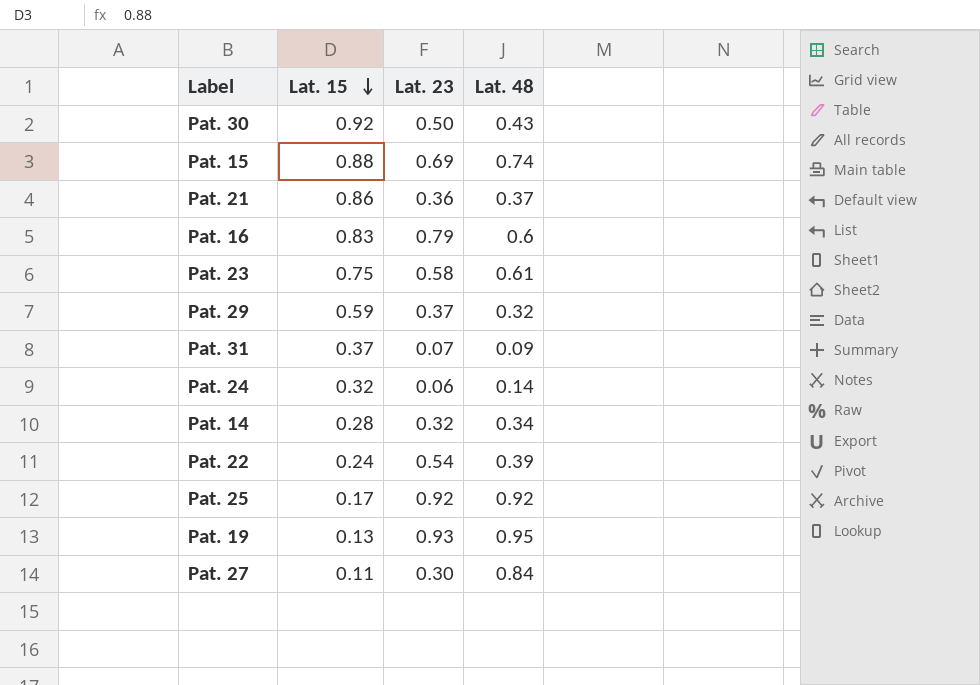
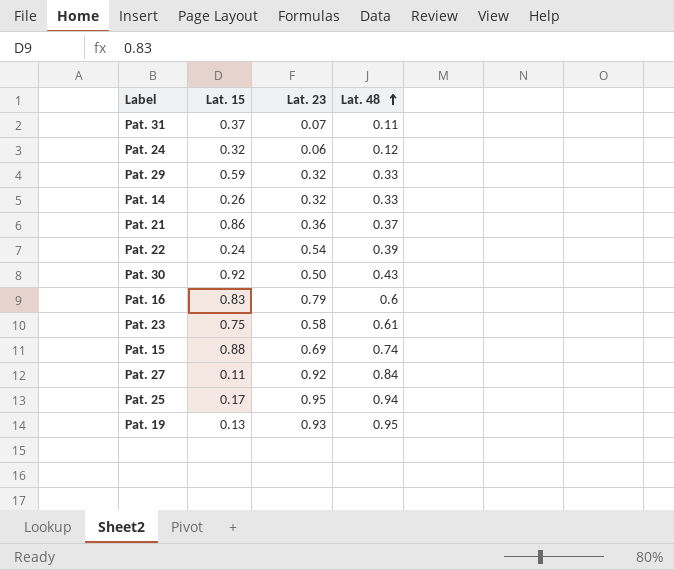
row order: Lat. 15 descending -> Lat. 48 ascending
Pat. 31 | Lat. 48: 0.09 -> 0.11
Pat. 24 | Lat. 48: 0.14 -> 0.12
Pat. 29 | Lat. 23: 0.37 -> 0.32
Pat. 29 | Lat. 48: 0.32 -> 0.33
Pat. 14 | Lat. 15: 0.28 -> 0.26
Pat. 14 | Lat. 48: 0.34 -> 0.33
Pat. 27 | Lat. 23: 0.30 -> 0.92
Pat. 25 | Lat. 23: 0.92 -> 0.95
Pat. 25 | Lat. 48: 0.92 -> 0.94

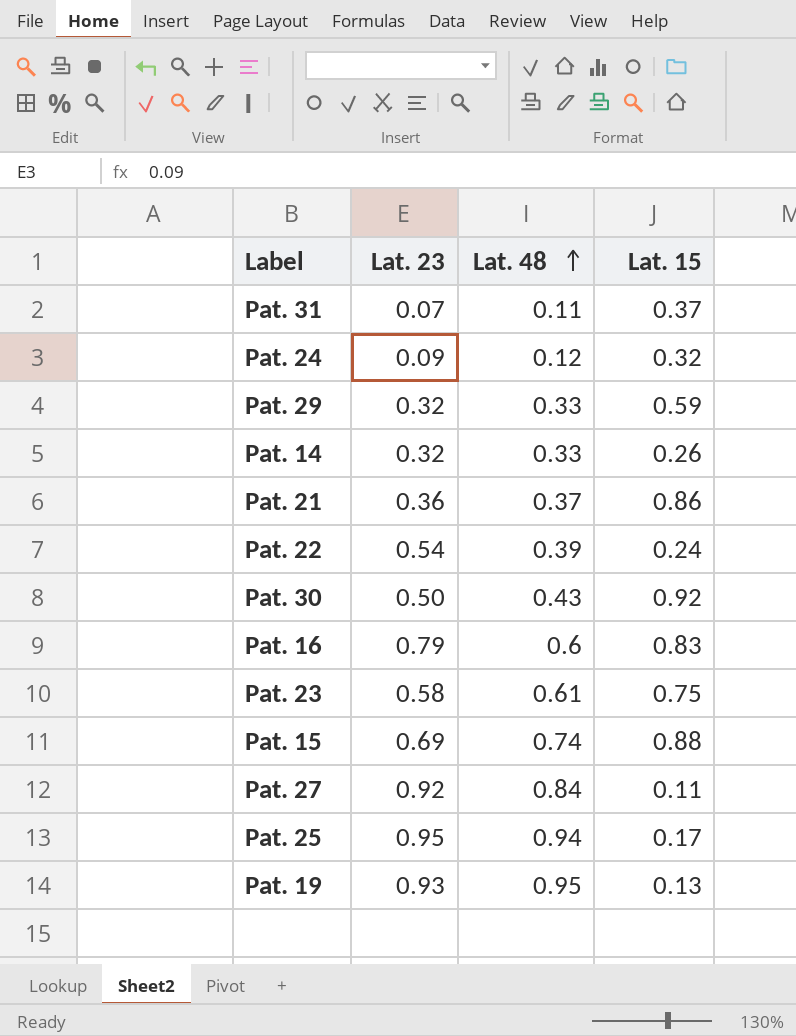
column Lat. 15 | position: 2 -> 4
Pat. 24 | Lat. 23: 0.06 -> 0.09

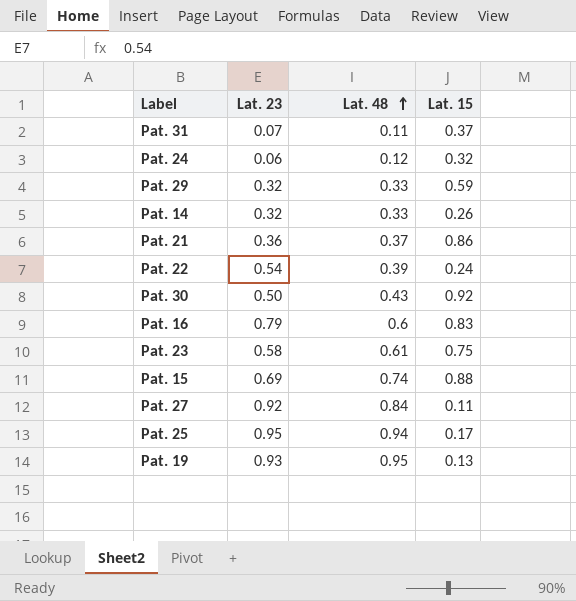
Pat. 24 | Lat. 23: 0.09 -> 0.06

